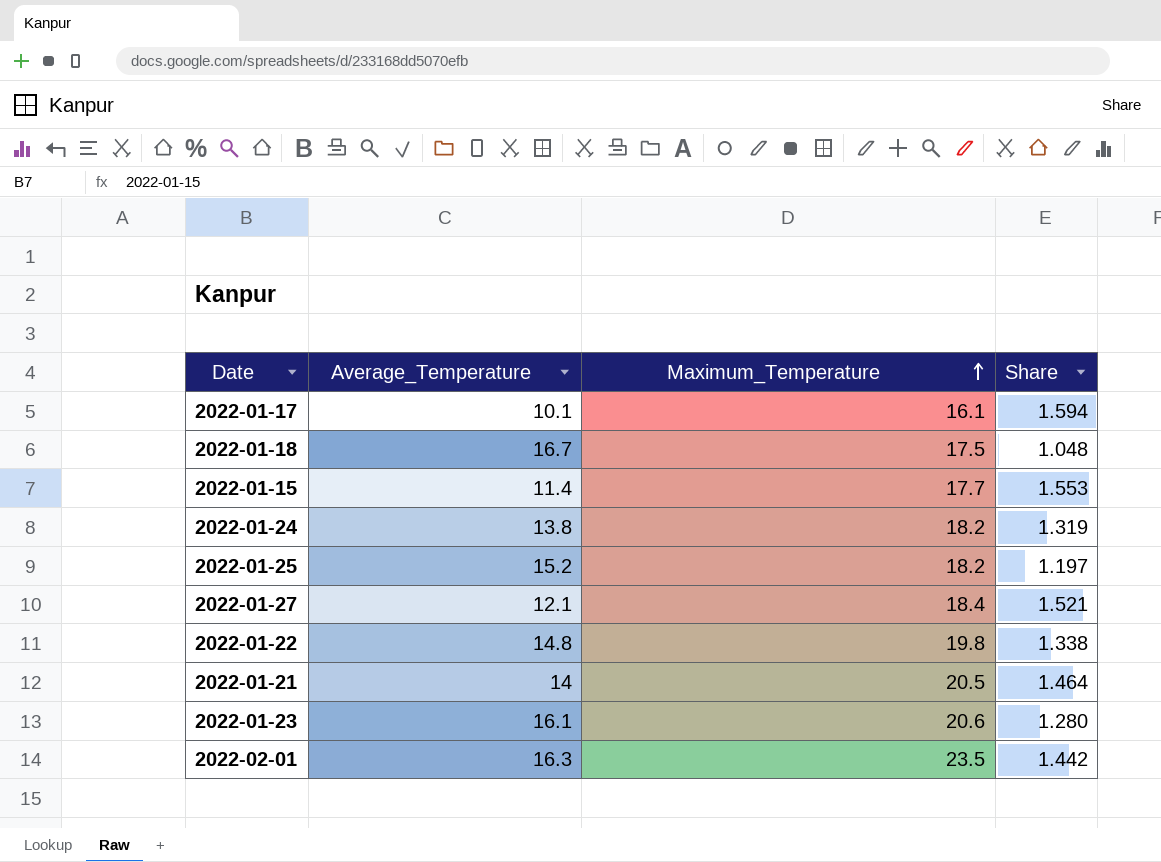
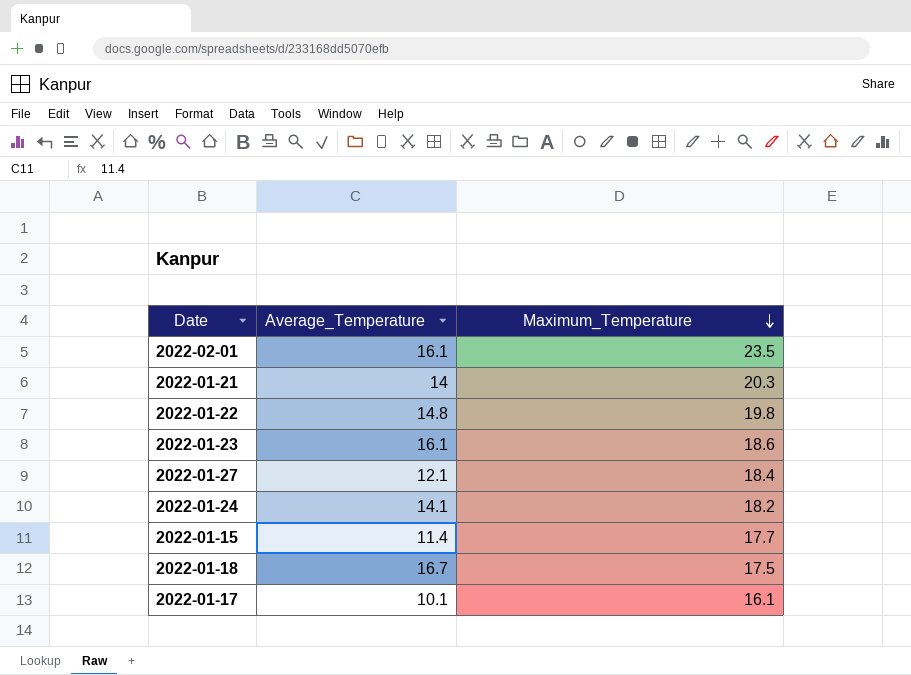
row order: Maximum_Temperature ascending -> Maximum_Temperature descending
column Share | formula: [Maximum_Temperature] / [Average_Temperature] -> none
row 2022-01-25: 15.2 | 18.2 | 1.197 -> none
2022-02-01 | Average_Temperature: 16.3 -> 16.1
2022-01-21 | Maximum_Temperature: 20.5 -> 20.3
2022-01-23 | Maximum_Temperature: 20.6 -> 18.6
2022-01-24 | Average_Temperature: 13.8 -> 14.1

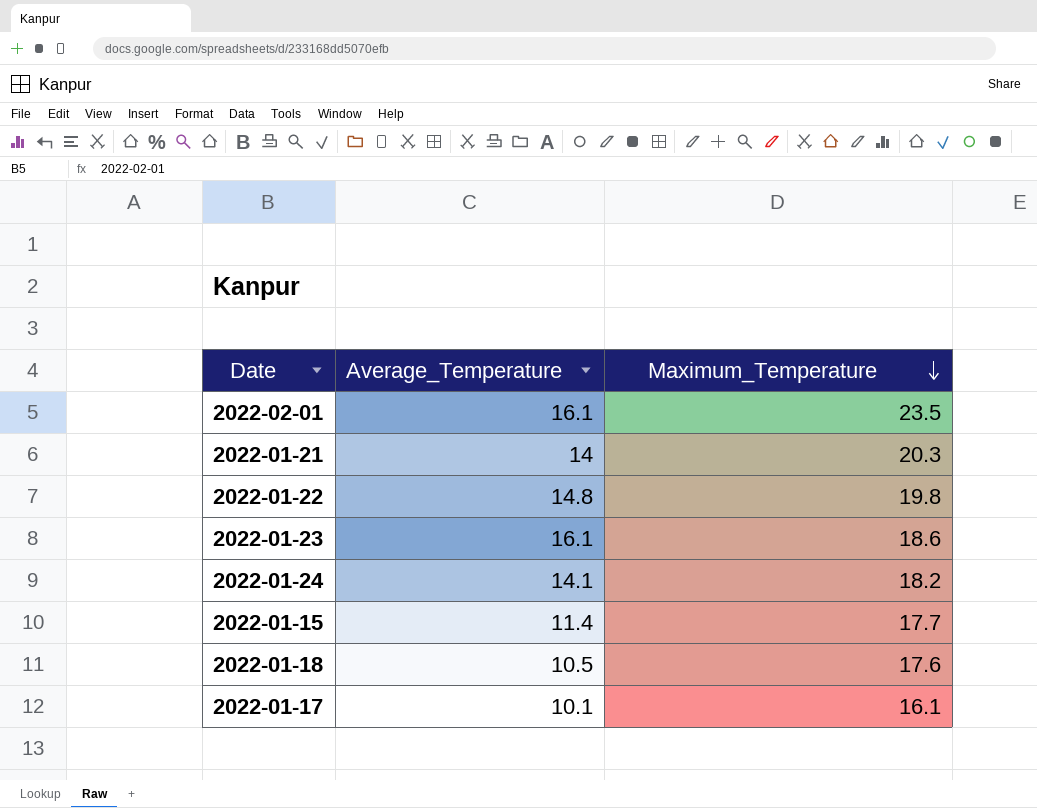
row 2022-01-27: 12.1 | 18.4 -> none
2022-01-18 | Average_Temperature: 16.7 -> 10.5
2022-01-18 | Maximum_Temperature: 17.5 -> 17.6

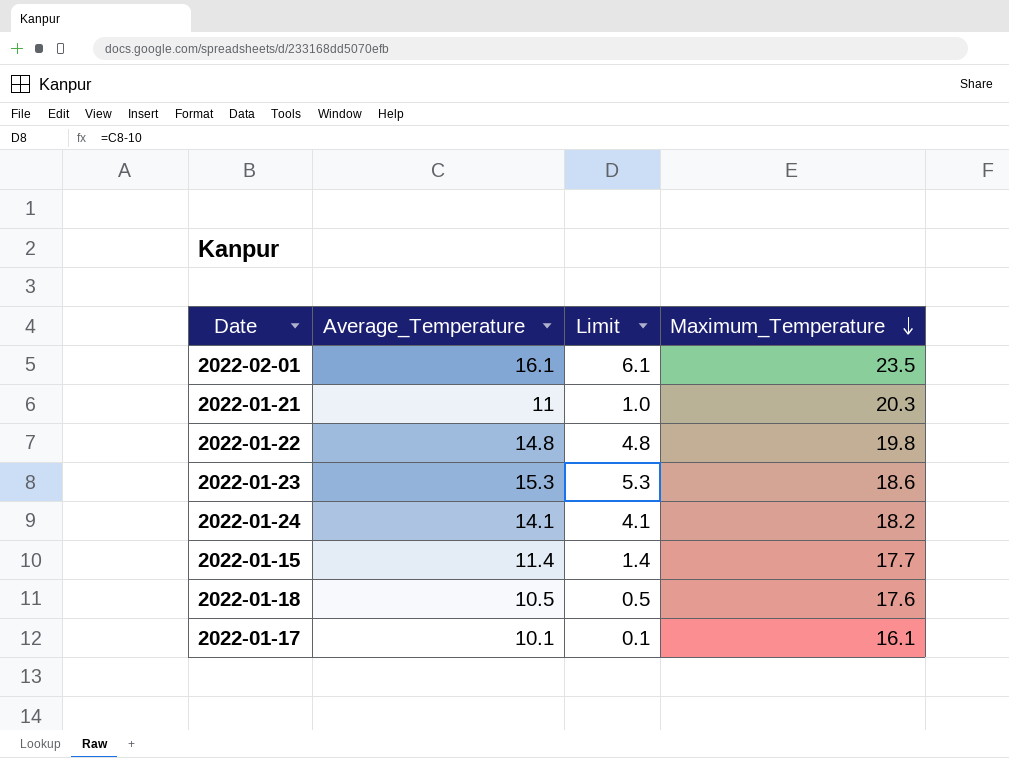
column Limit | formula: none -> [Average_Temperature] - 10
2022-01-21 | Average_Temperature: 14 -> 11
2022-01-23 | Average_Temperature: 16.1 -> 15.3

